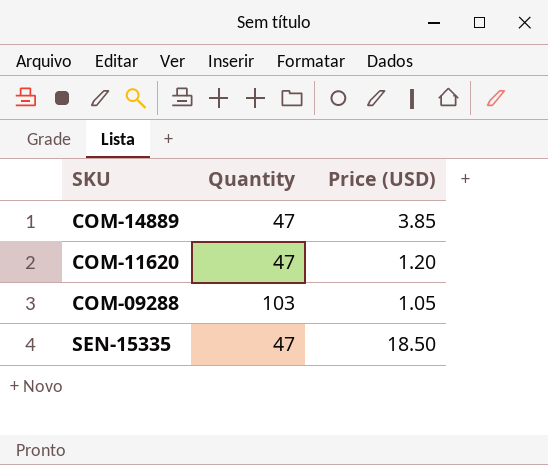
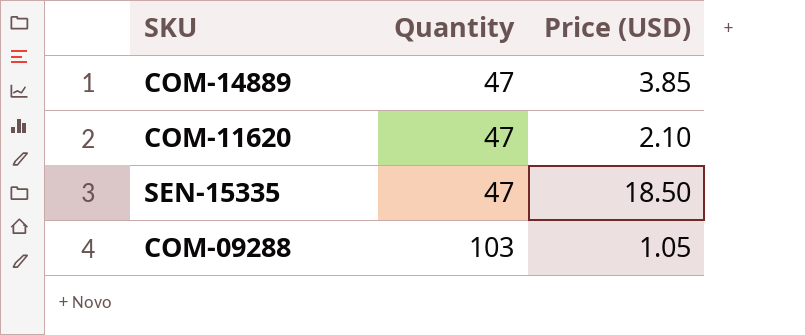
row order: none -> Quantity ascending
COM-11620 | Price (USD): 1.20 -> 2.10

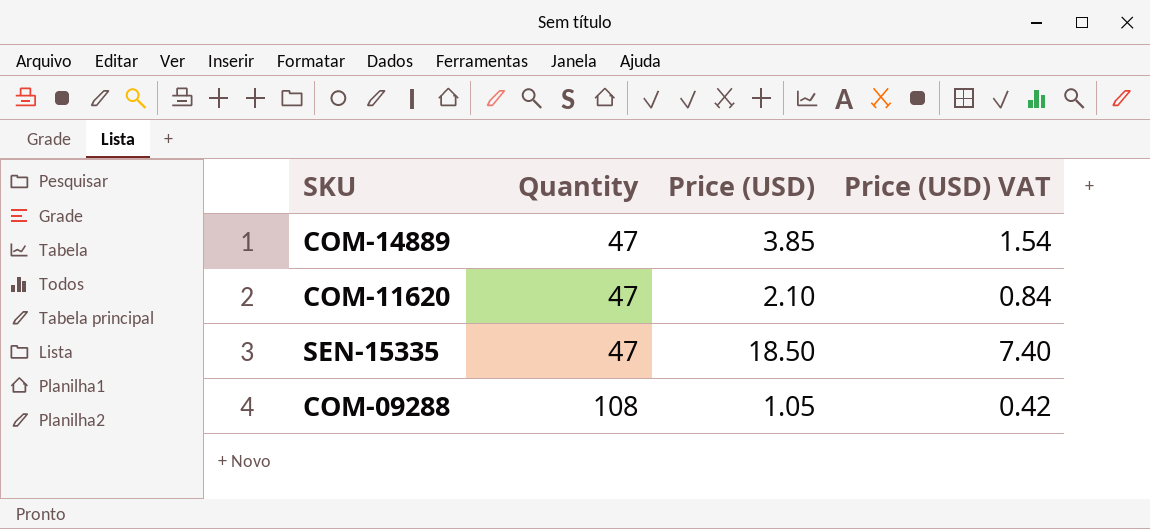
column Price (USD) VAT | formula: none -> [Price (USD)] * 0.4
COM-09288 | Quantity: 103 -> 108

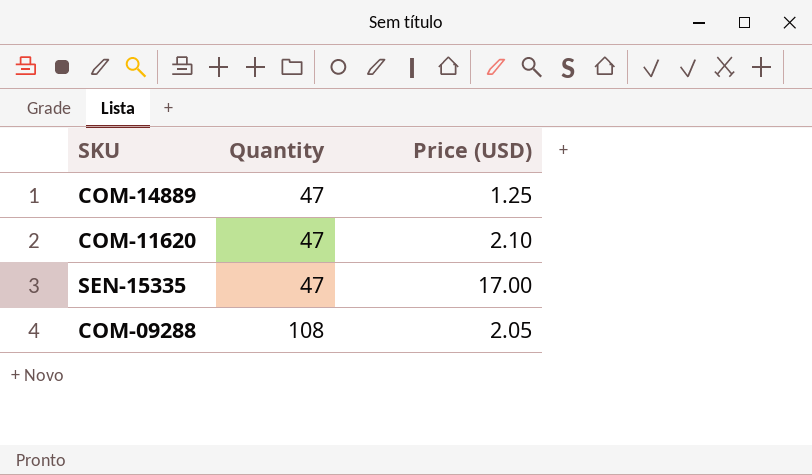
column Price (USD) VAT | formula: [Price (USD)] * 0.4 -> none
COM-14889 | Price (USD): 3.85 -> 1.25
SEN-15335 | Price (USD): 18.50 -> 17.00
COM-09288 | Price (USD): 1.05 -> 2.05

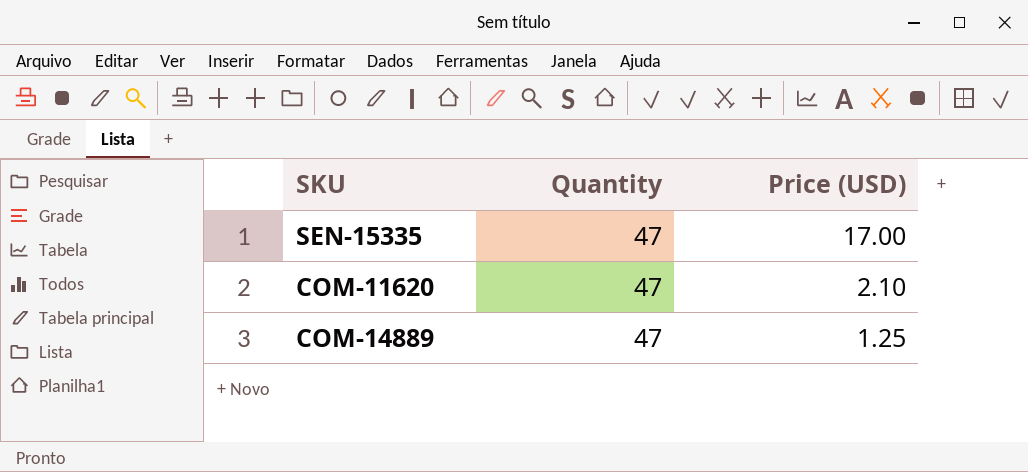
row order: Quantity ascending -> Price (USD) descending
row COM-09288: 108 | 2.05 -> none

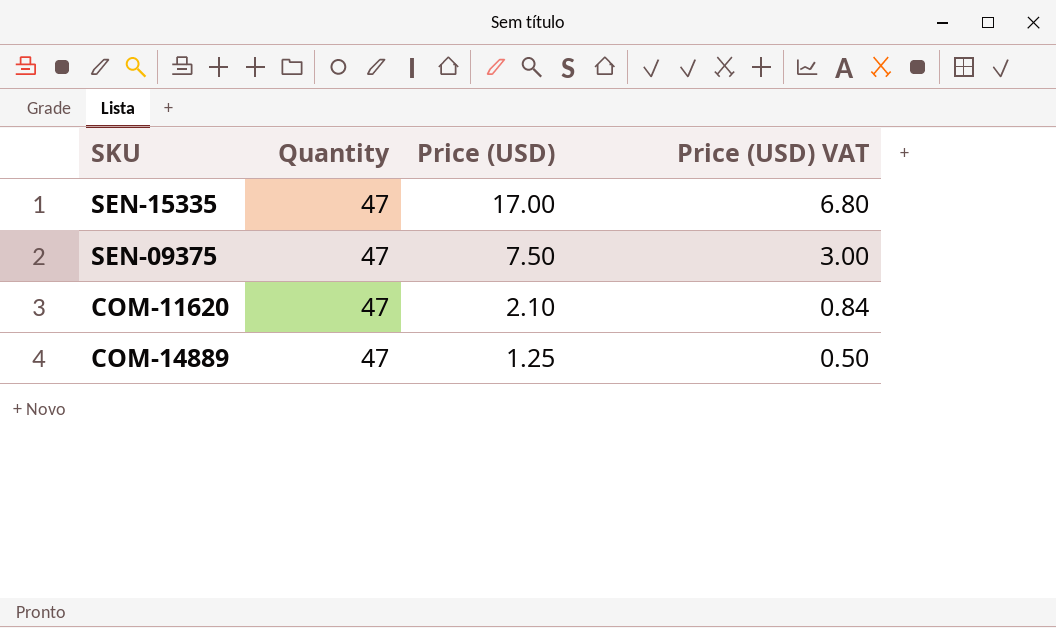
column Price (USD) VAT | formula: none -> [Price (USD)] * 0.4
row SEN-09375: none -> 47 | 7.50 | 3.00

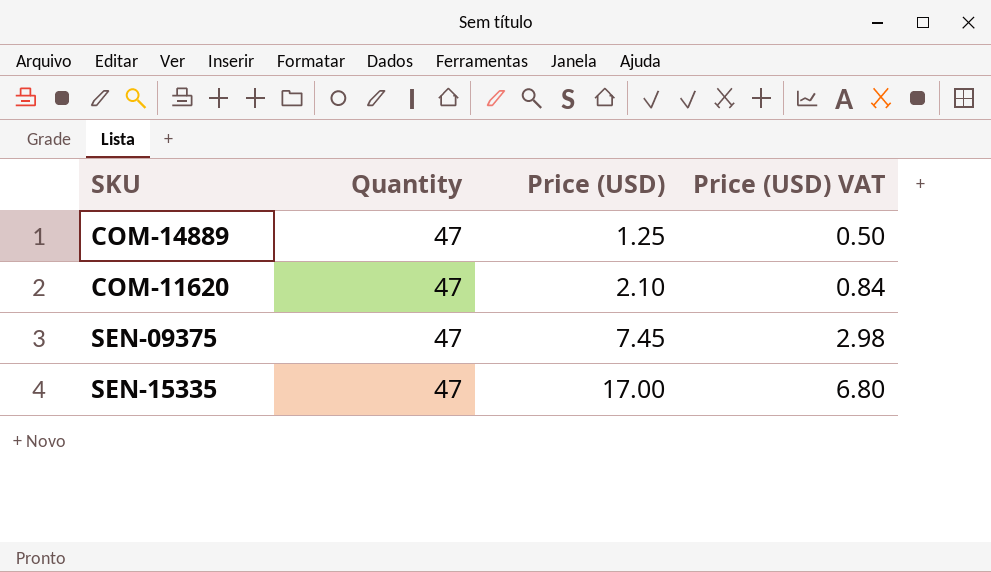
row order: Price (USD) descending -> Price (USD) ascending
SEN-09375 | Price (USD): 7.50 -> 7.45
SEN-09375 | Price (USD) VAT: 3.00 -> 2.98

